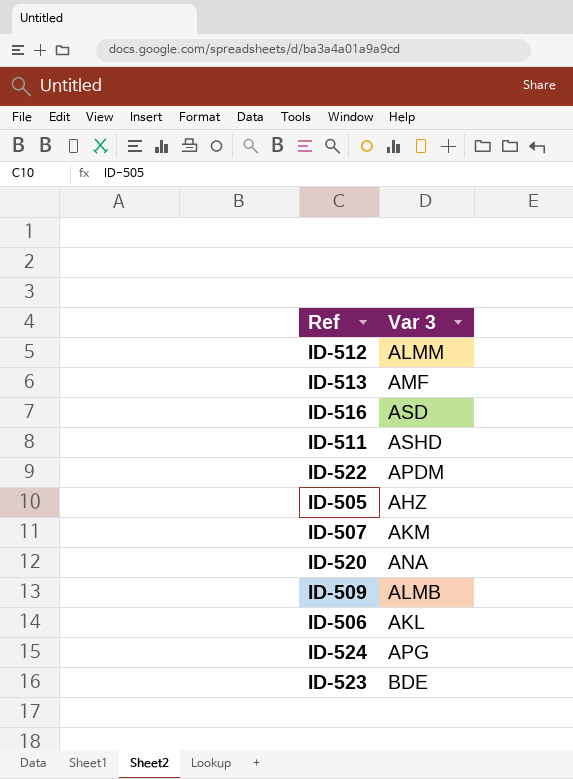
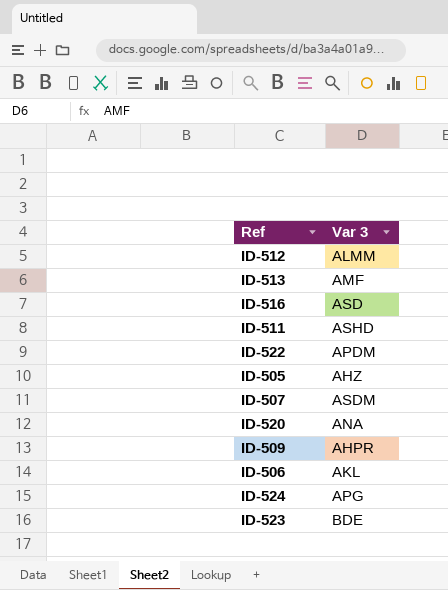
ID-507 | Var 3: AKM -> ASDM
ID-509 | Var 3: ALMB -> AHPR

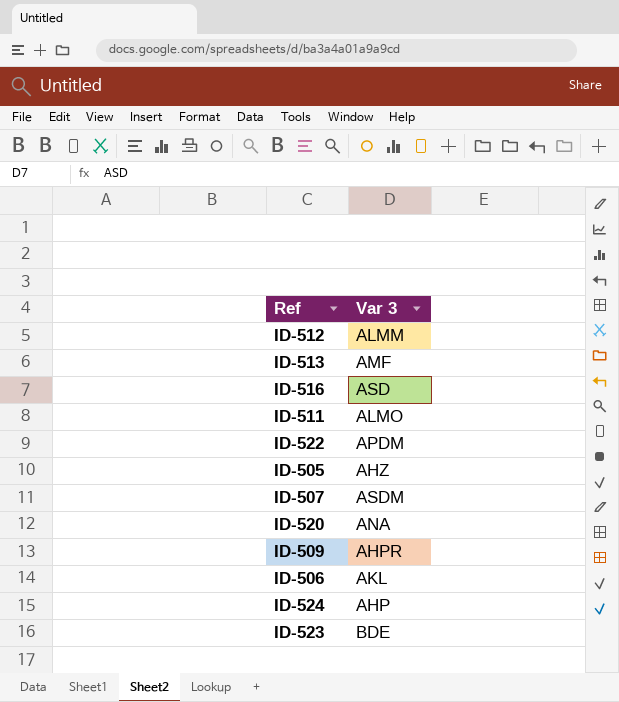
ID-511 | Var 3: ASHD -> ALMO
ID-524 | Var 3: APG -> AHP

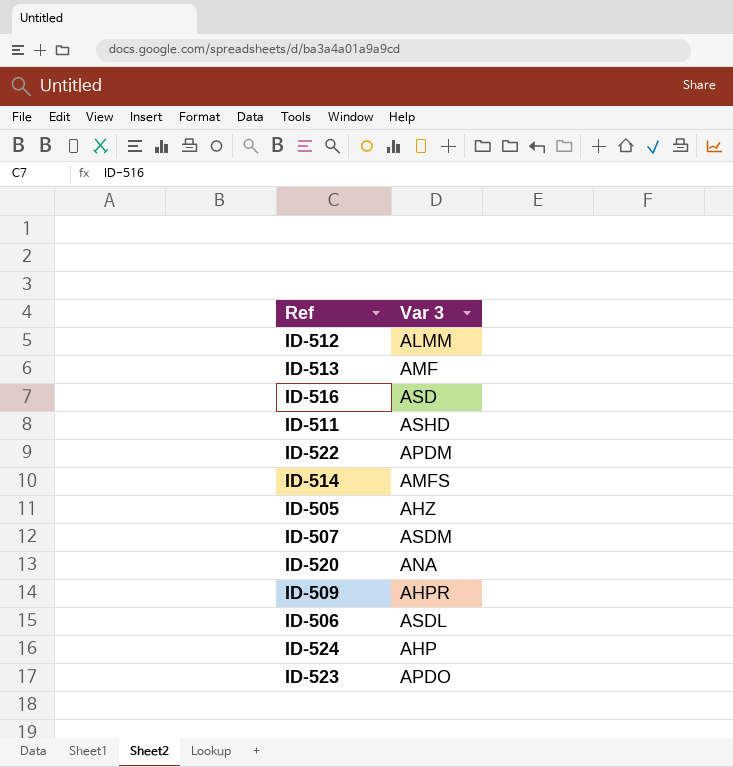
ID-511 | Var 3: ALMO -> ASHD
row ID-514: none -> AMFS
ID-506 | Var 3: AKL -> ASDL
ID-523 | Var 3: BDE -> APDO

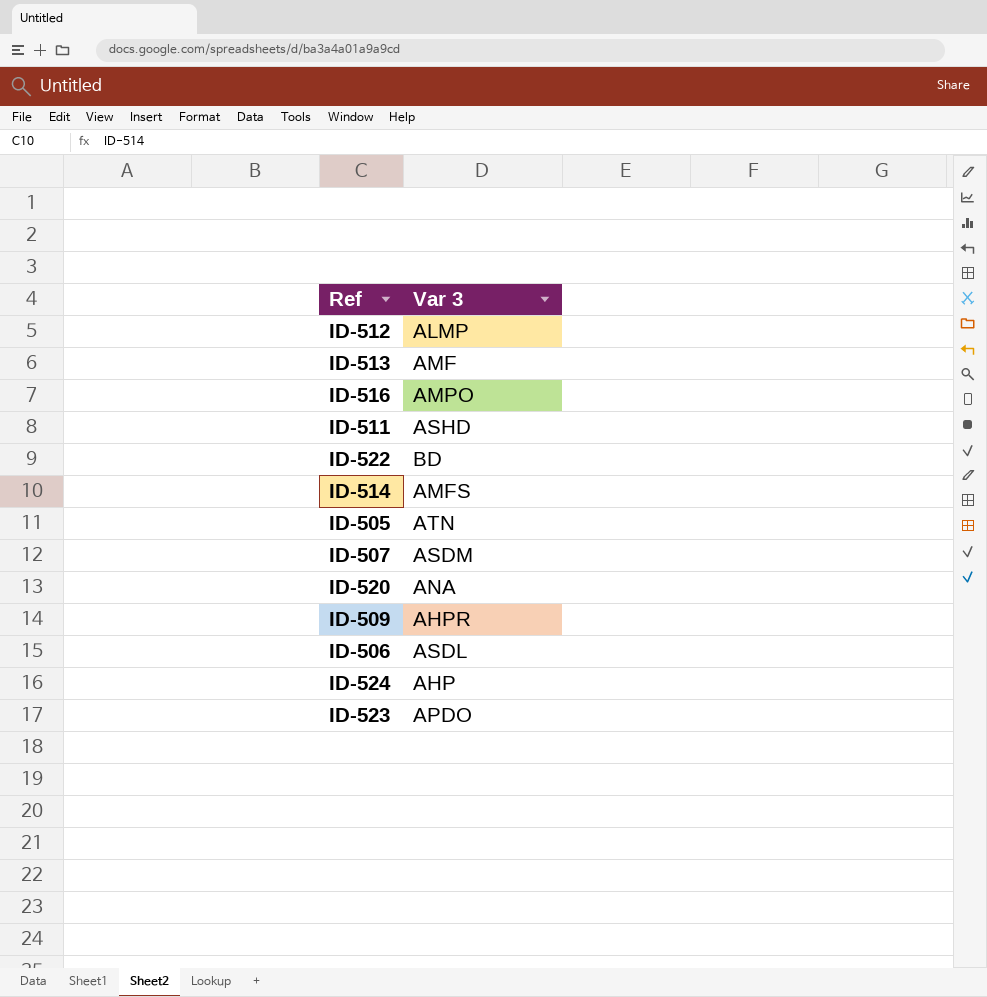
ID-512 | Var 3: ALMM -> ALMP
ID-516 | Var 3: ASD -> AMPO
ID-522 | Var 3: APDM -> BD
ID-505 | Var 3: AHZ -> ATN

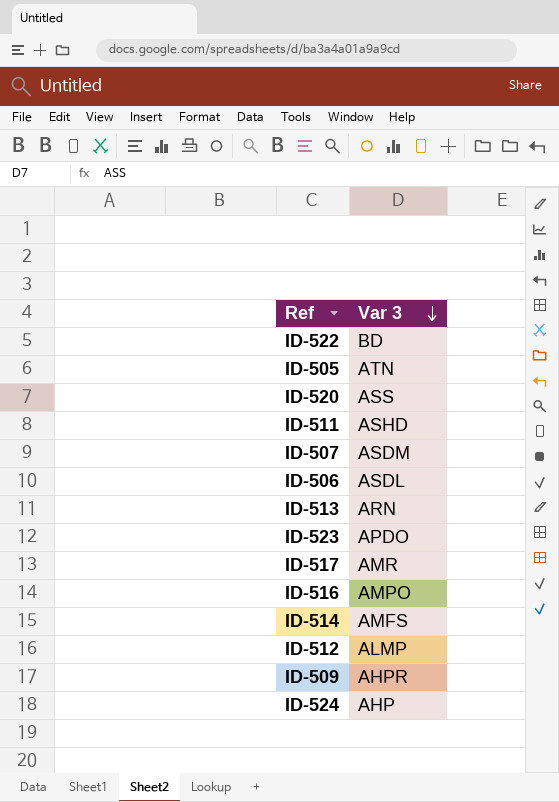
row order: none -> Var 3 descending
ID-520 | Var 3: ANA -> ASS
ID-513 | Var 3: AMF -> ARN
row ID-517: none -> AMR

